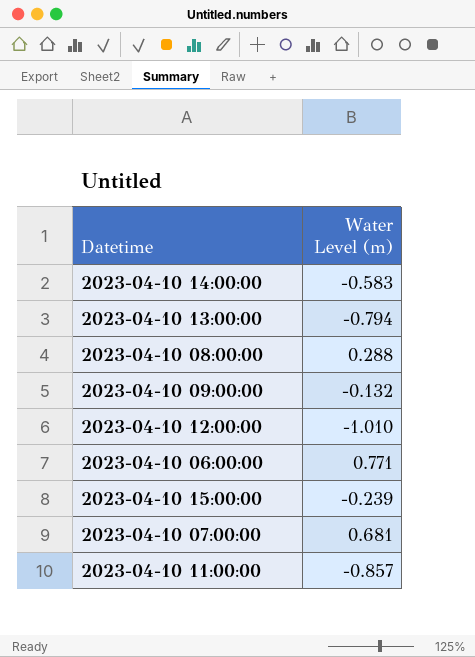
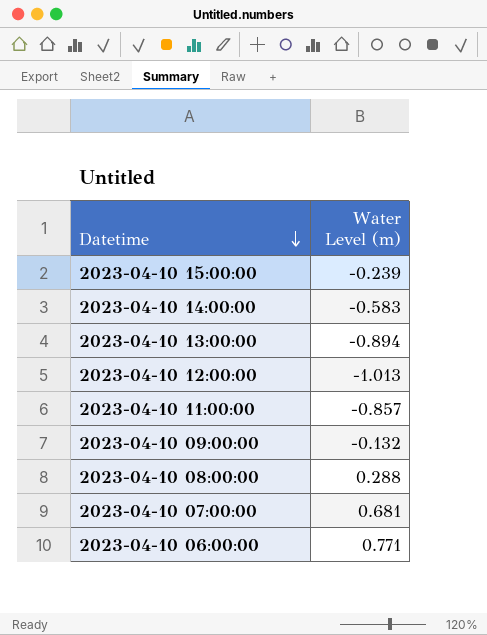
row order: none -> Datetime descending
2023-04-10 13:00:00 | Water Level (m): -0.794 -> -0.894
2023-04-10 12:00:00 | Water Level (m): -1.010 -> -1.013

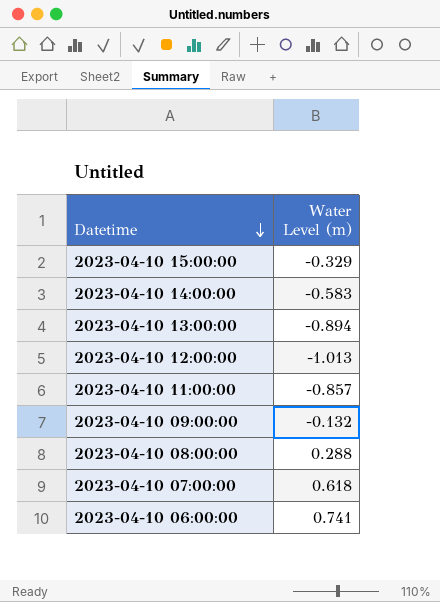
2023-04-10 15:00:00 | Water Level (m): -0.239 -> -0.329
2023-04-10 07:00:00 | Water Level (m): 0.681 -> 0.618
2023-04-10 06:00:00 | Water Level (m): 0.771 -> 0.741

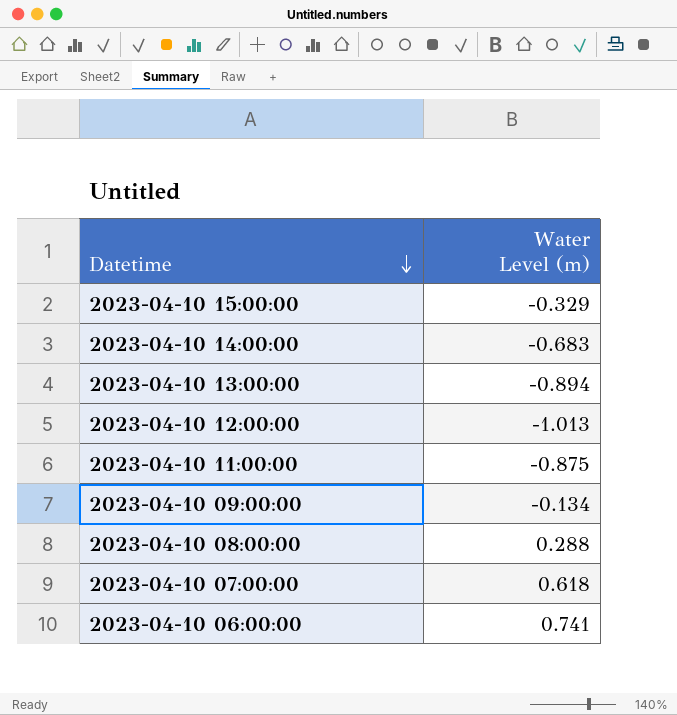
2023-04-10 14:00:00 | Water Level (m): -0.583 -> -0.683
2023-04-10 11:00:00 | Water Level (m): -0.857 -> -0.875
2023-04-10 09:00:00 | Water Level (m): -0.132 -> -0.134

